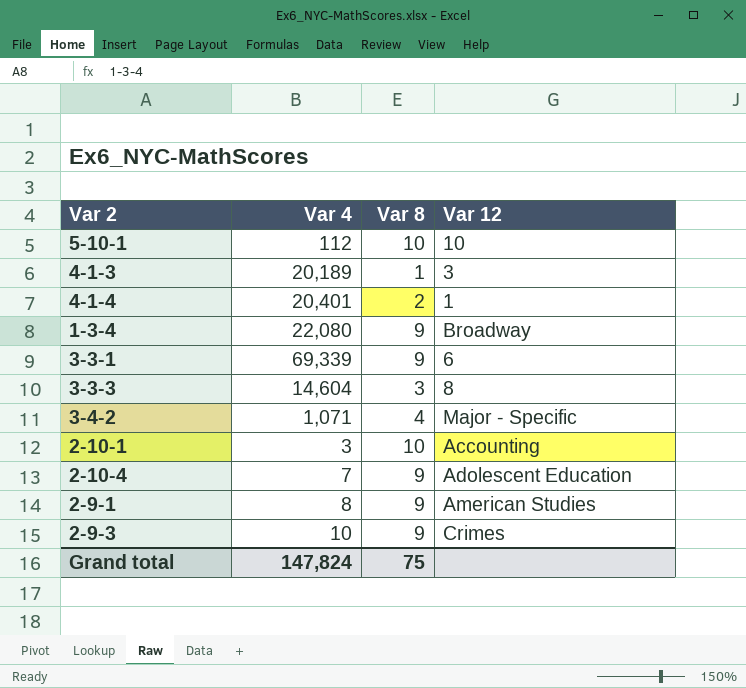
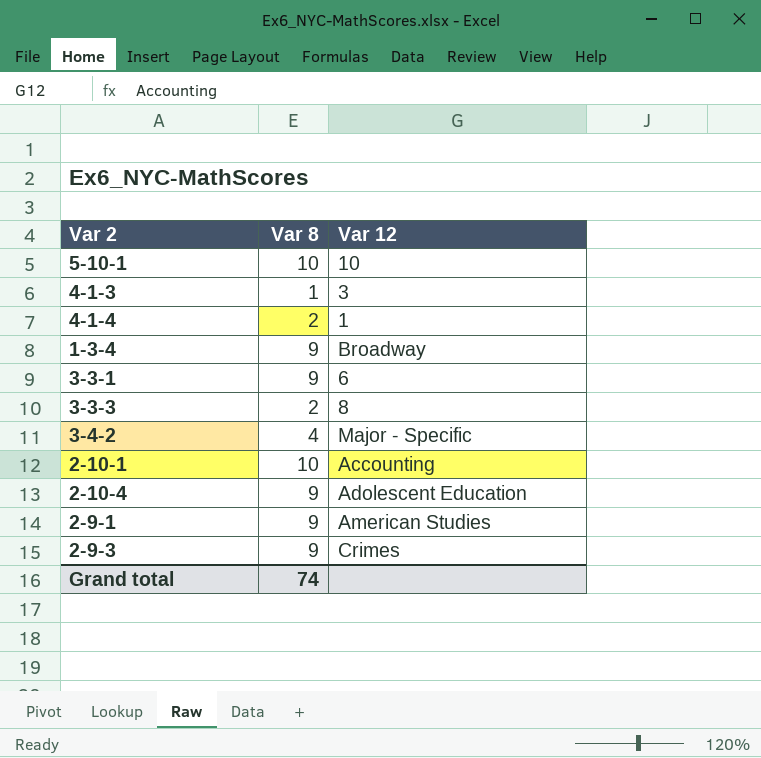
column Var 4 | position: 2 -> none
3-3-3 | Var 8: 3 -> 2
Grand total | Var 8: 75 -> 74

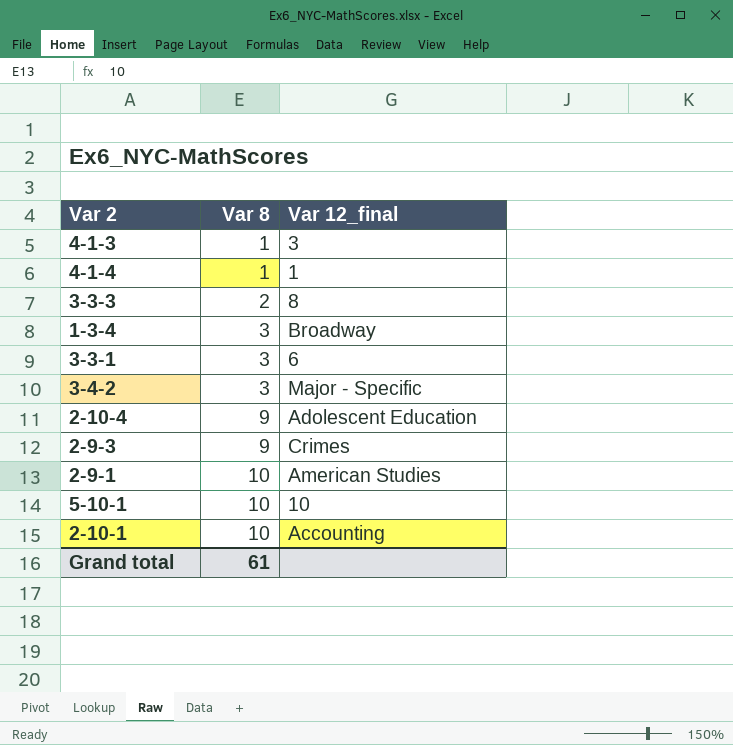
row order: none -> Var 8 ascending
column name: Var 12 -> Var 12_final
4-1-4 | Var 8: 2 -> 1
1-3-4 | Var 8: 9 -> 3
3-3-1 | Var 8: 9 -> 3
3-4-2 | Var 8: 4 -> 3
2-9-1 | Var 8: 9 -> 10
Grand total | Var 8: 74 -> 61

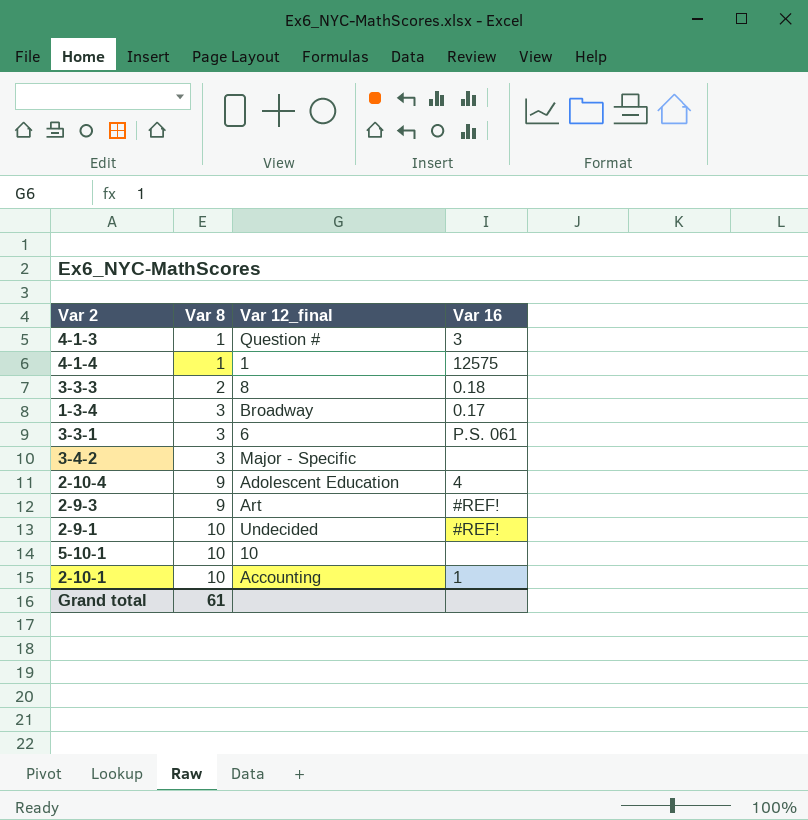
column Var 16 | position: none -> 4
4-1-3 | Var 12_final: 3 -> Question #
2-9-3 | Var 12_final: Crimes -> Art
2-9-1 | Var 12_final: American Studies -> Undecided

